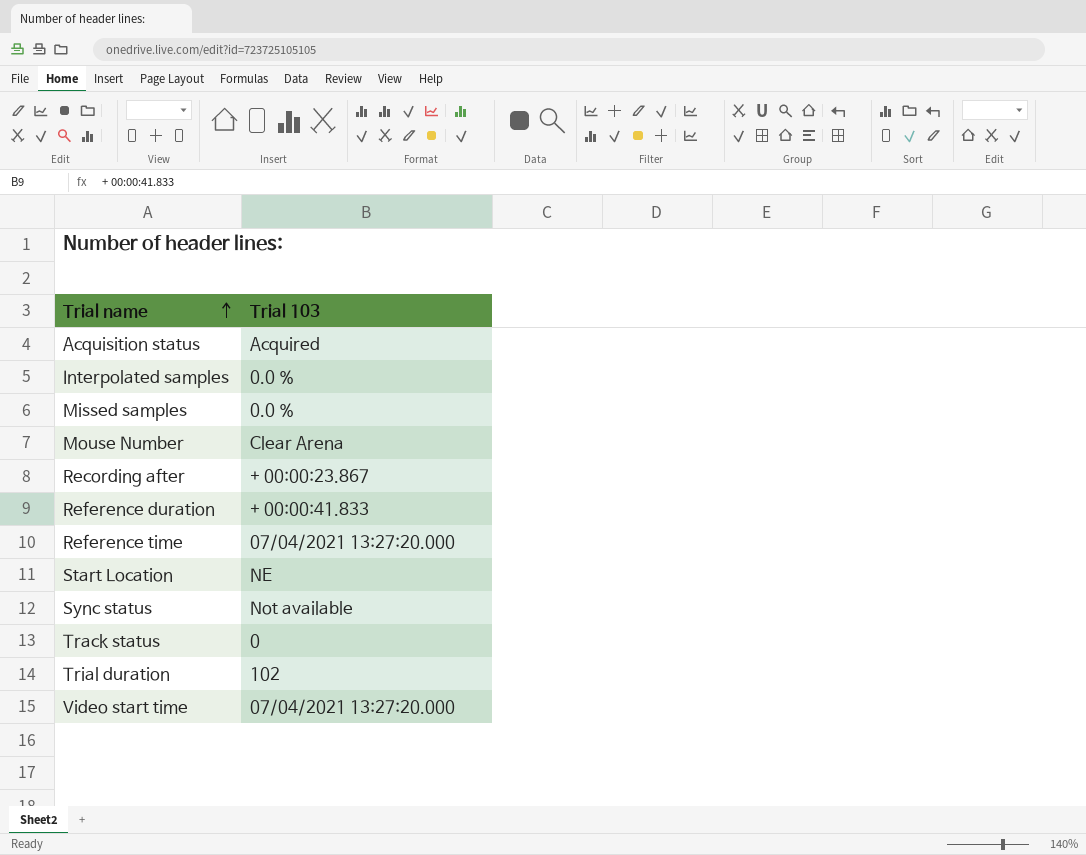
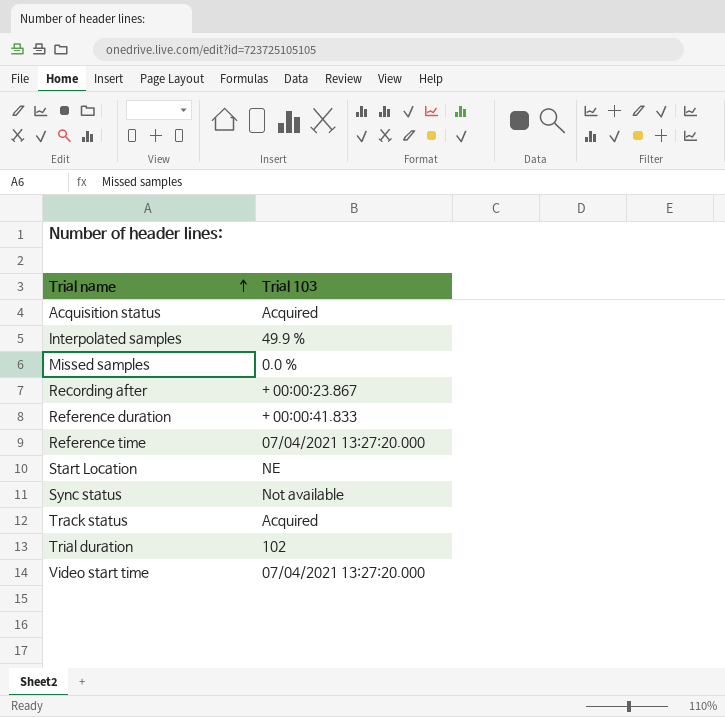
row Mouse Number: Clear Arena -> none
Interpolated samples | Trial 103: 0.0 % -> 49.9 %
Track status | Trial 103: 0 -> Acquired

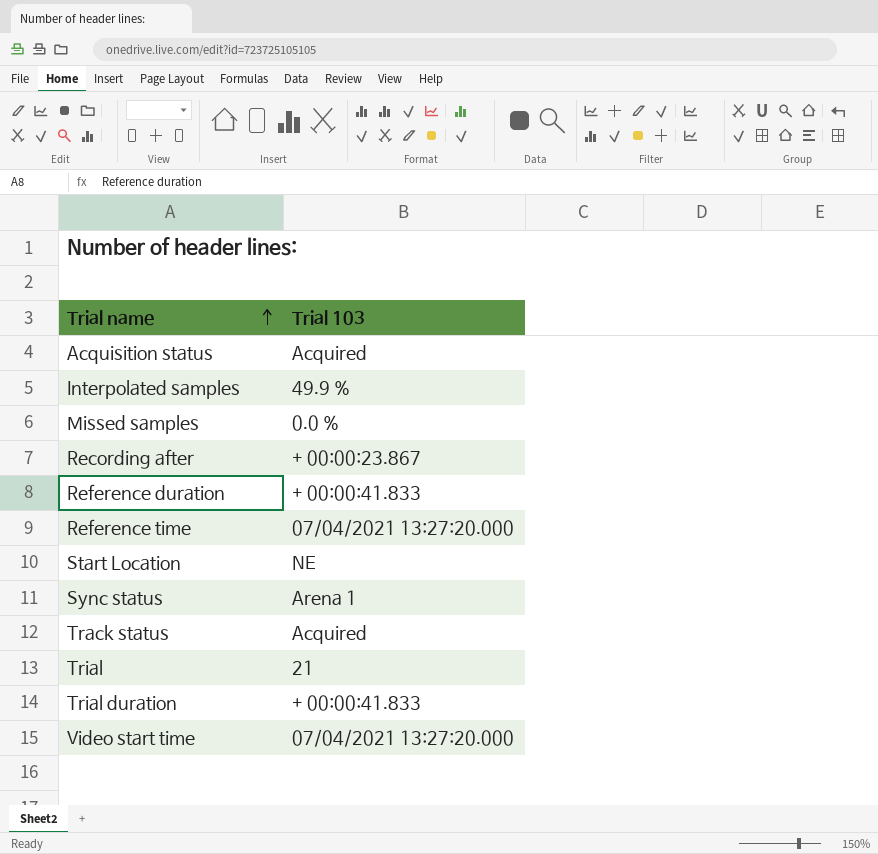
Sync status | Trial 103: Not available -> Arena 1
row Trial: none -> 21
Trial duration | Trial 103: 102 -> + 00:00:41.833

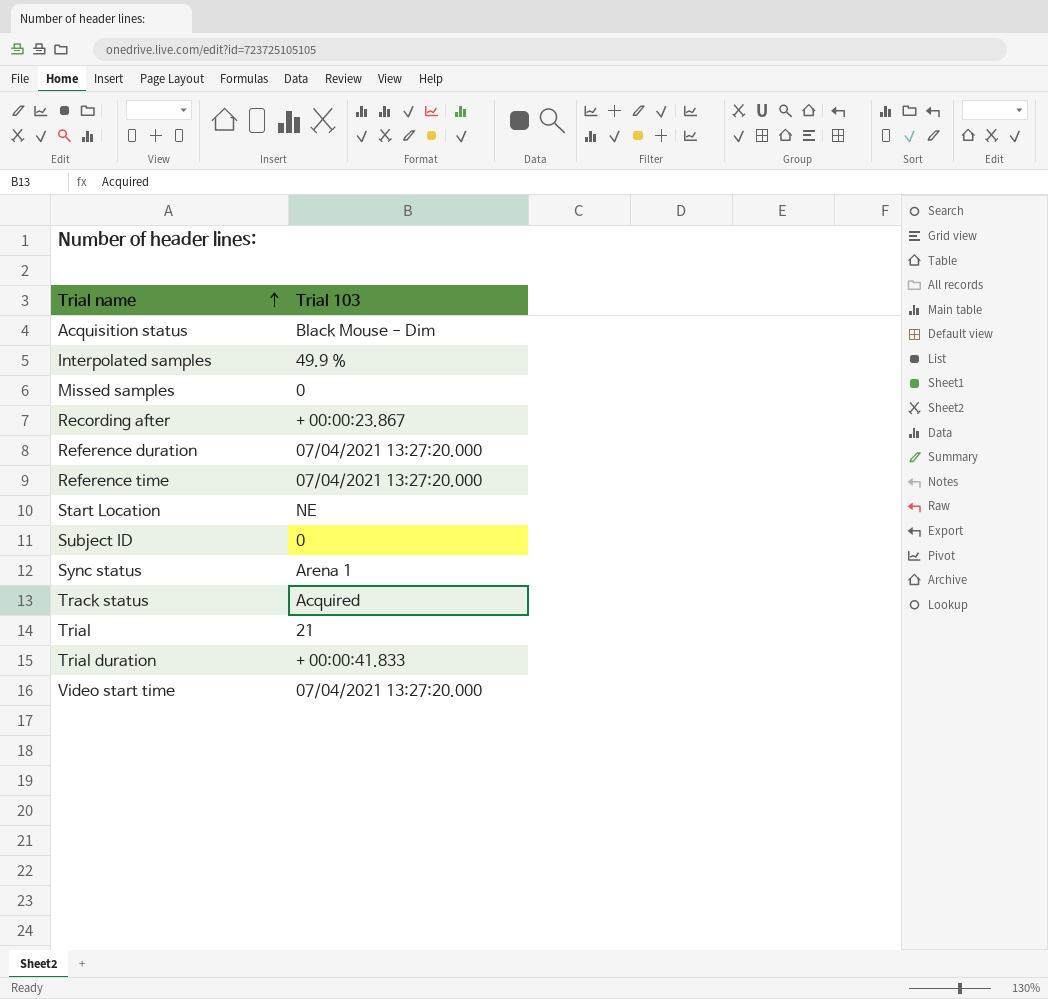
Acquisition status | Trial 103: Acquired -> Black Mouse - Dim
Missed samples | Trial 103: 0.0 % -> 0
Reference duration | Trial 103: + 00:00:41.833 -> 07/04/2021 13:27:20.000
row Subject ID: none -> 0

